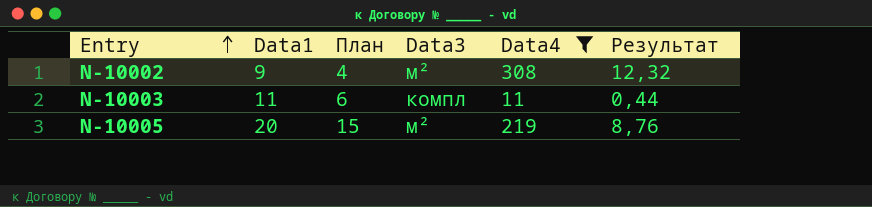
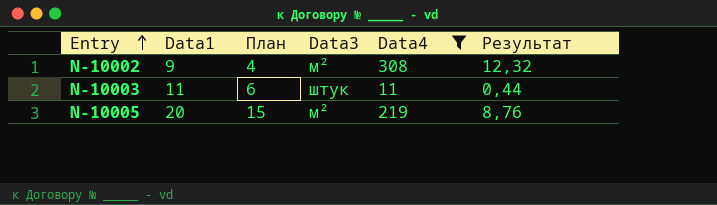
N-10003 | Data3: компл -> штук

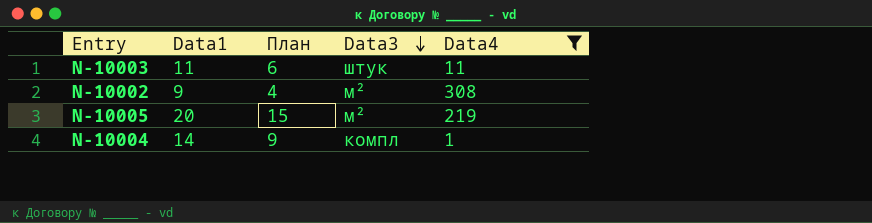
row order: Entry ascending -> Data3 descending
column Результат | formula: [Data4] * 0,04 -> none
row N-10004: none -> 14 | 9 | компл | 1

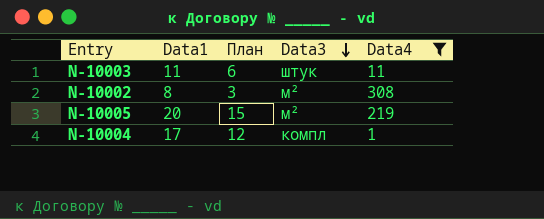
N-10002 | Data1: 9 -> 8
N-10002 | План: 4 -> 3
N-10004 | Data1: 14 -> 17
N-10004 | План: 9 -> 12

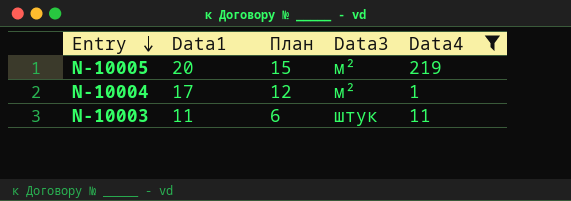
row order: Data3 descending -> Entry descending
row N-10002: 8 | 3 | м² | 308 -> none
N-10004 | Data3: компл -> м²

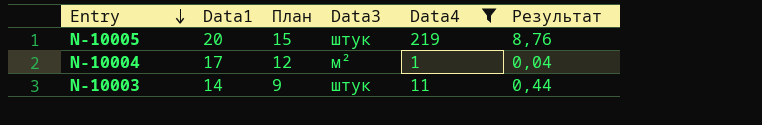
column Результат | formula: none -> [Data4] * 0,04
N-10005 | Data3: м² -> штук
N-10003 | Data1: 11 -> 14
N-10003 | План: 6 -> 9

